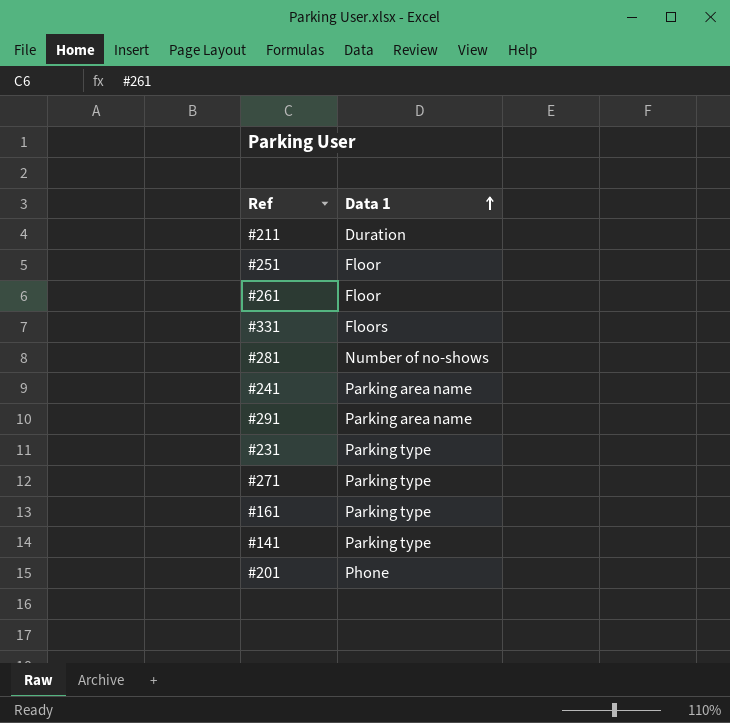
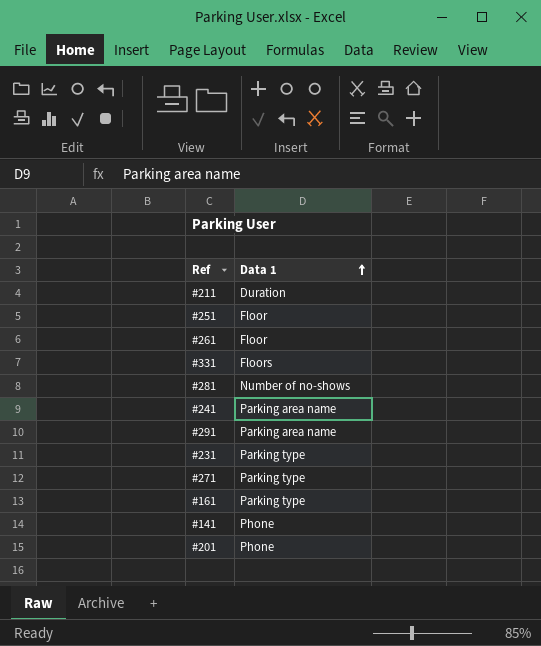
#141 | Data 1: Parking type -> Phone

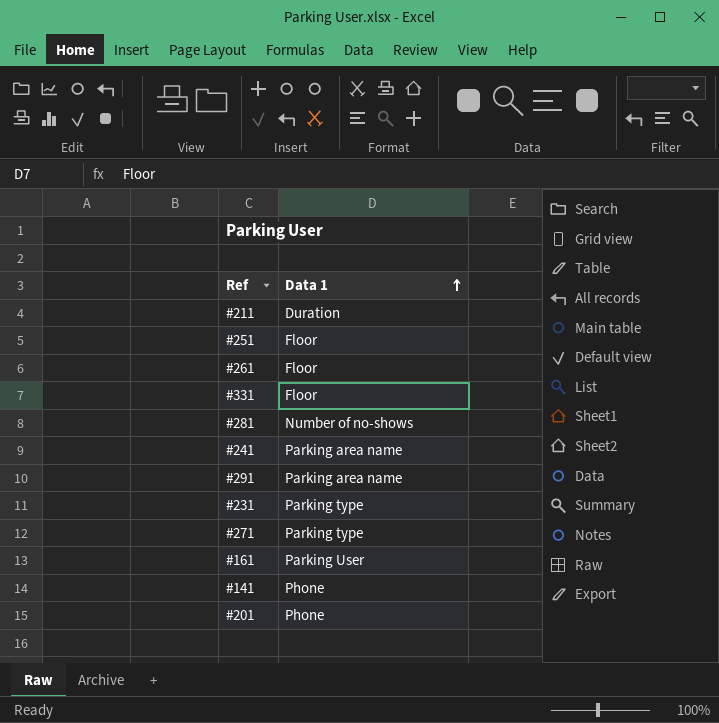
#331 | Data 1: Floors -> Floor
#161 | Data 1: Parking type -> Parking User

